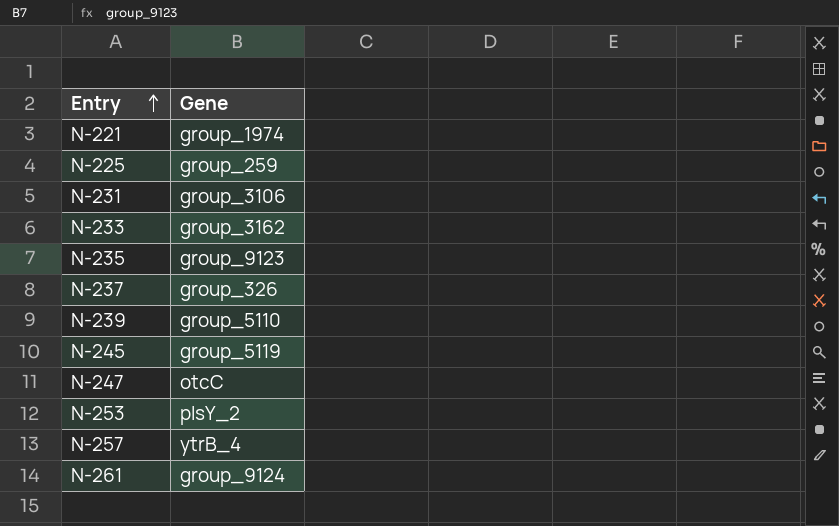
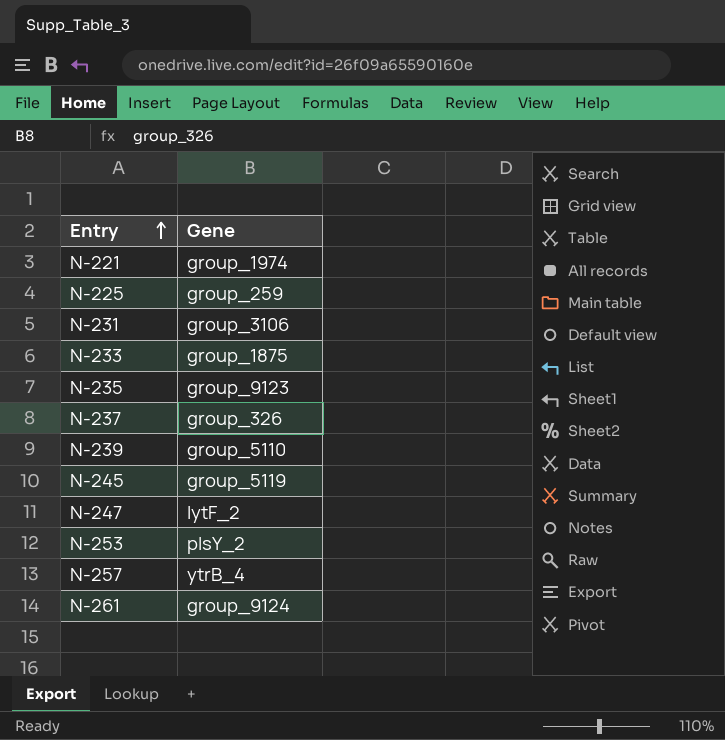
N-233 | Gene: group_3162 -> group_1875
N-247 | Gene: otcC -> lytF_2

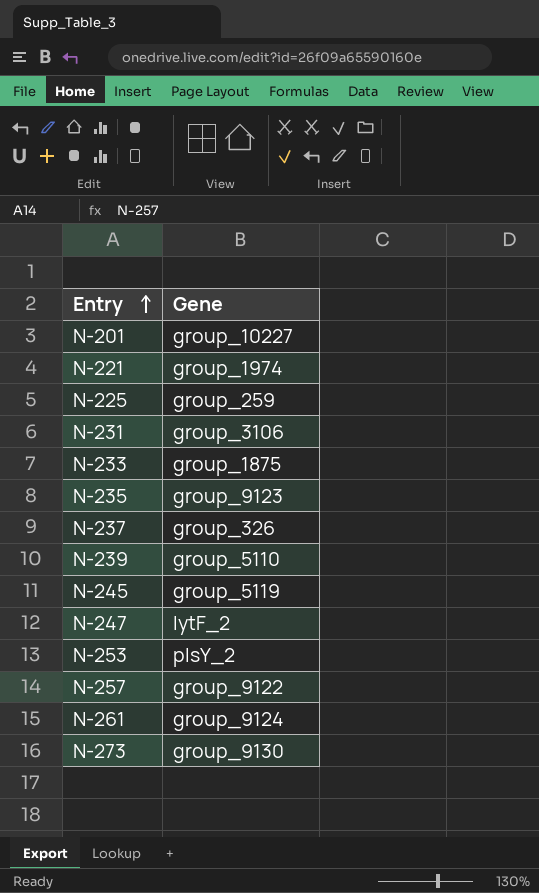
row N-201: none -> group_10227
N-257 | Gene: ytrB_4 -> group_9122
row N-273: none -> group_9130

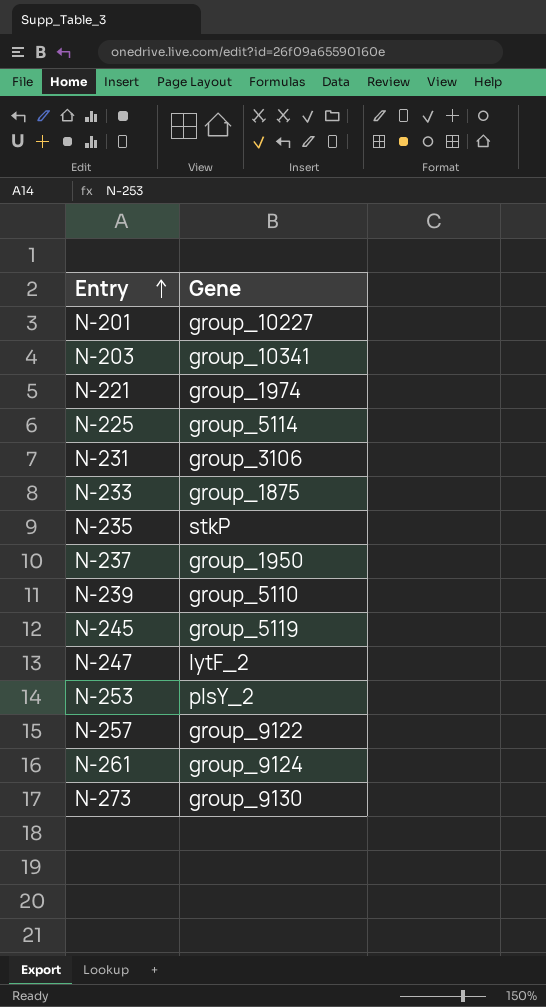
row N-203: none -> group_10341
N-225 | Gene: group_259 -> group_5114
N-235 | Gene: group_9123 -> stkP
N-237 | Gene: group_326 -> group_1950

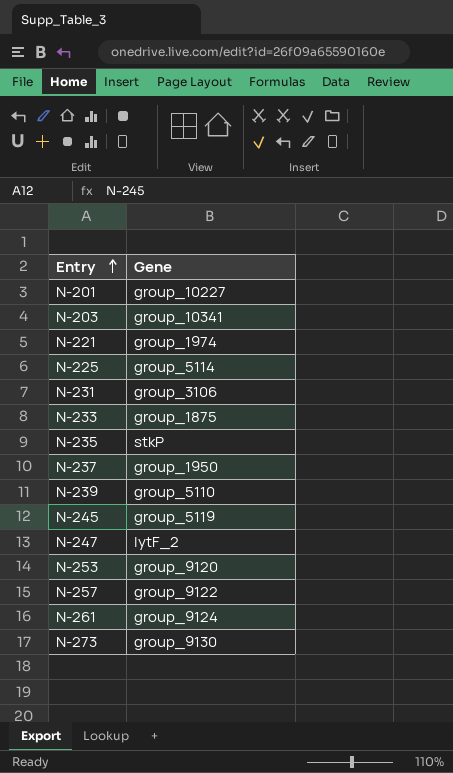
N-253 | Gene: plsY_2 -> group_9120

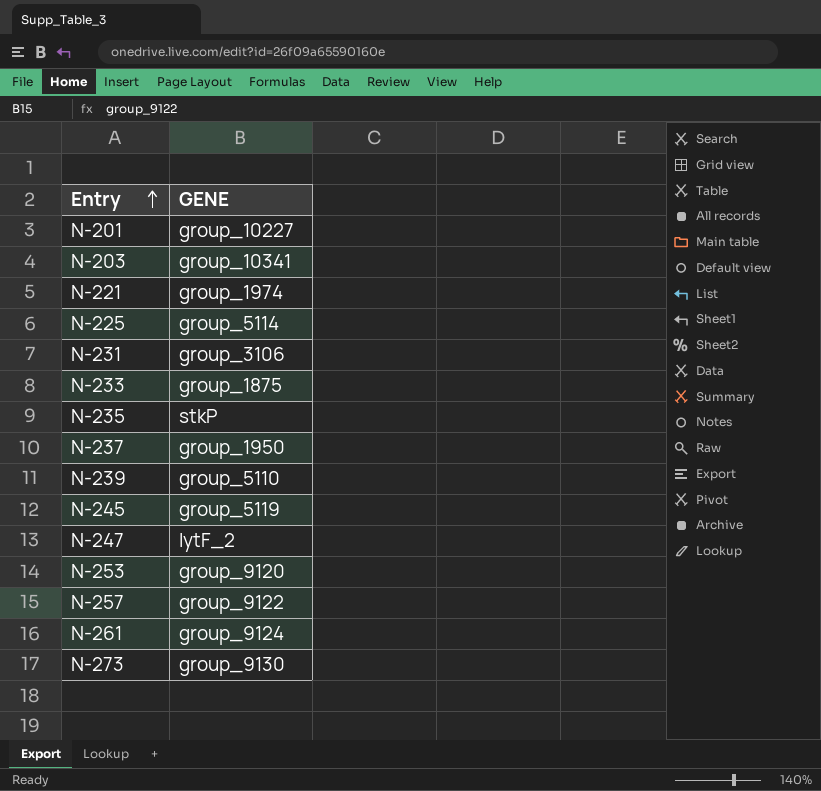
column name: Gene -> GENE

